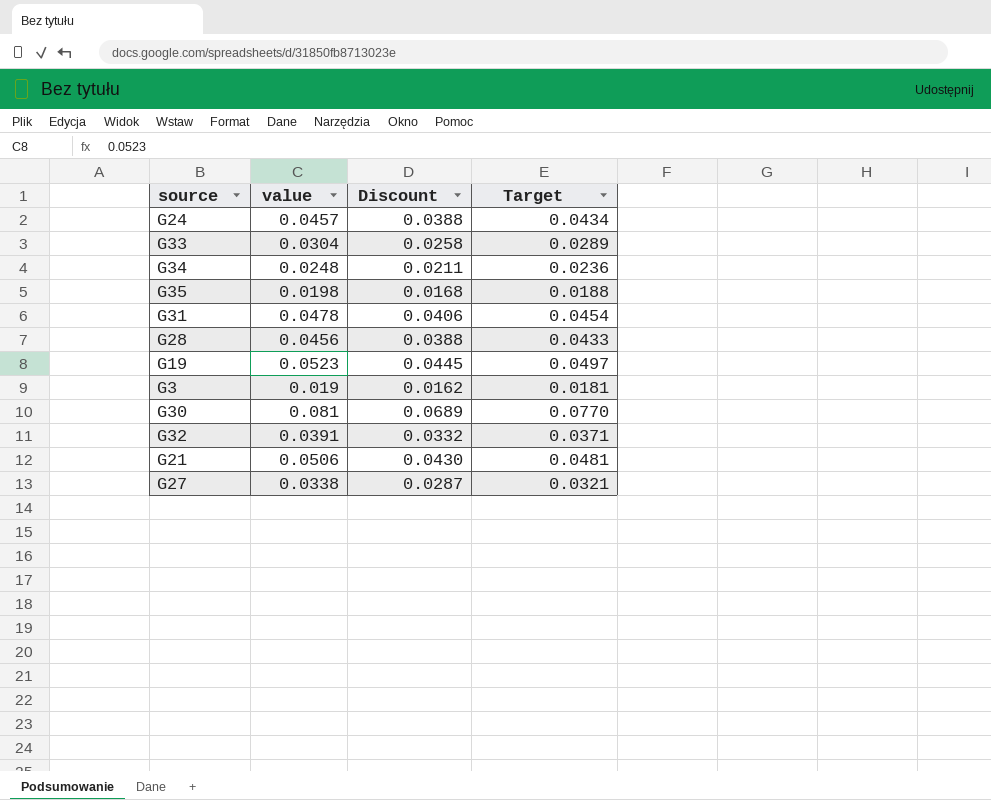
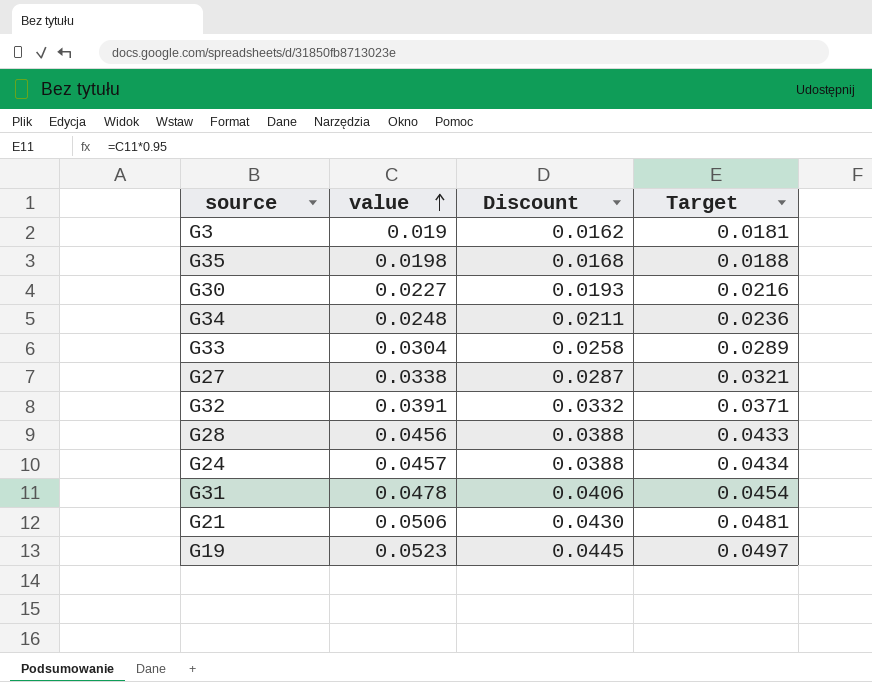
row order: none -> value ascending
G30 | value: 0.081 -> 0.0227
G30 | Discount: 0.0689 -> 0.0193
G30 | Target: 0.0770 -> 0.0216

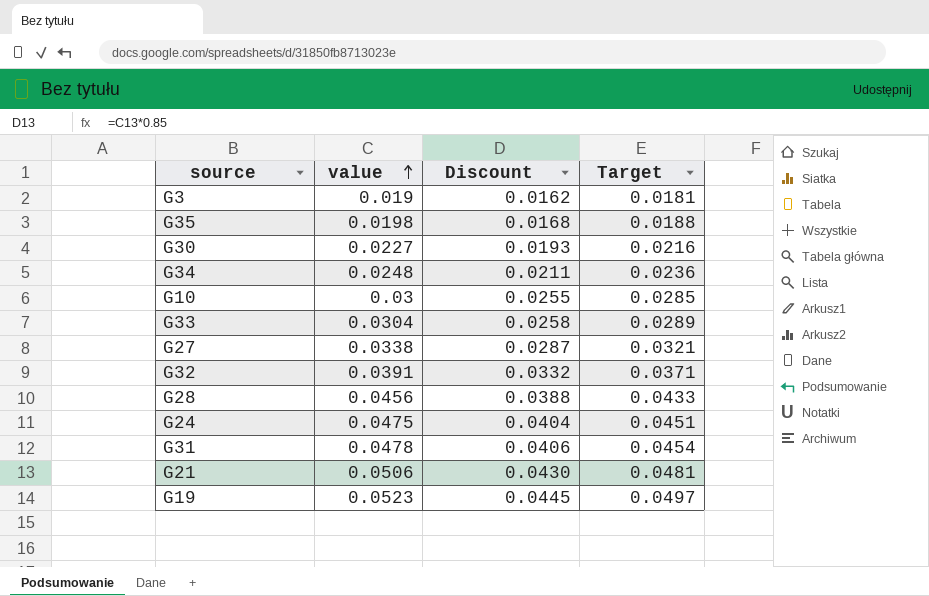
row G10: none -> 0.03 | 0.0255 | 0.0285
G24 | value: 0.0457 -> 0.0475
G24 | Discount: 0.0388 -> 0.0404
G24 | Target: 0.0434 -> 0.0451

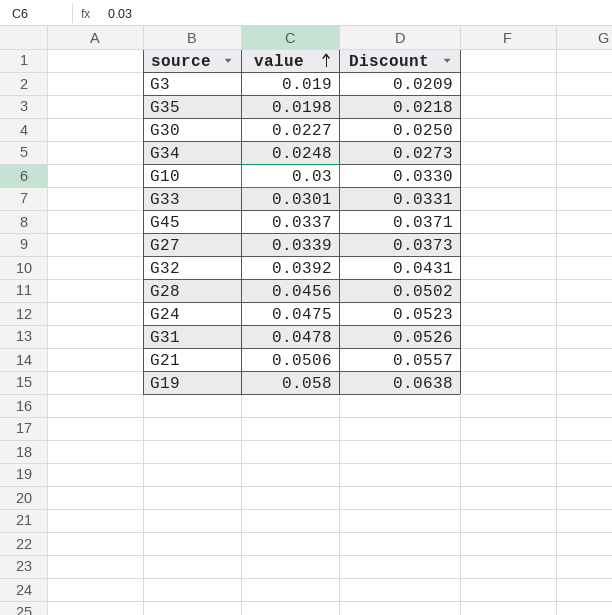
column Target | formula: [value] * 0.95 -> none
column Discount | formula: [value] * 0.85 -> [value] * 1.1
G33 | value: 0.0304 -> 0.0301
row G45: none -> 0.0337 | 0.0371
G27 | value: 0.0338 -> 0.0339
G32 | value: 0.0391 -> 0.0392
G19 | value: 0.0523 -> 0.058

